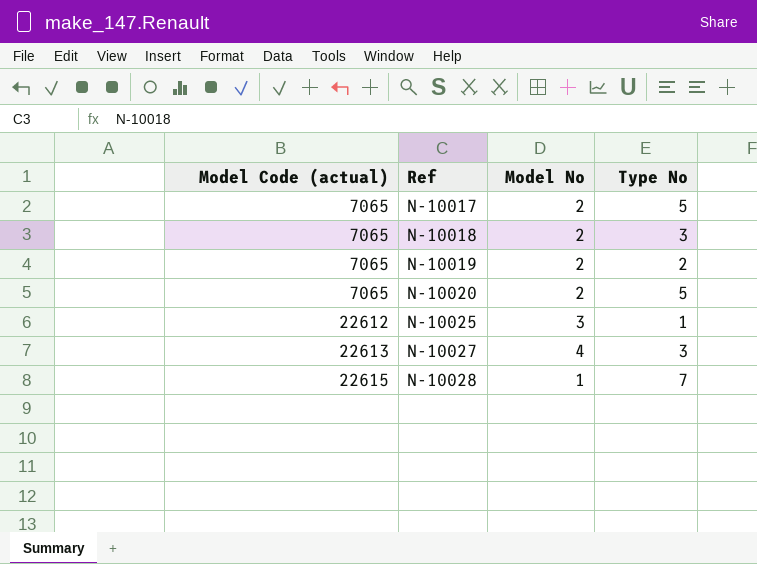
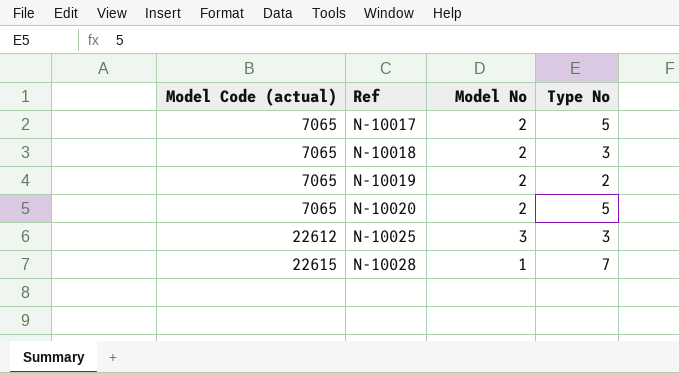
row N-10027: 22613 | 4 | 3 -> none
N-10025 | Type No: 1 -> 3

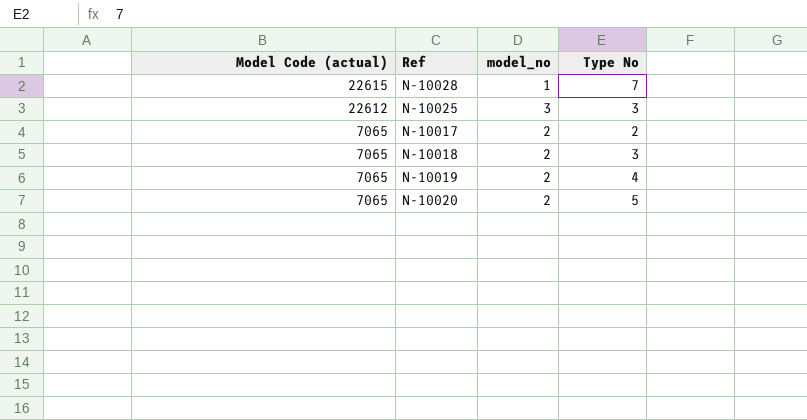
row order: Model Code (actual) ascending -> Model Code (actual) descending
column name: Model No -> model_no
N-10017 | Type No: 5 -> 2
N-10019 | Type No: 2 -> 4

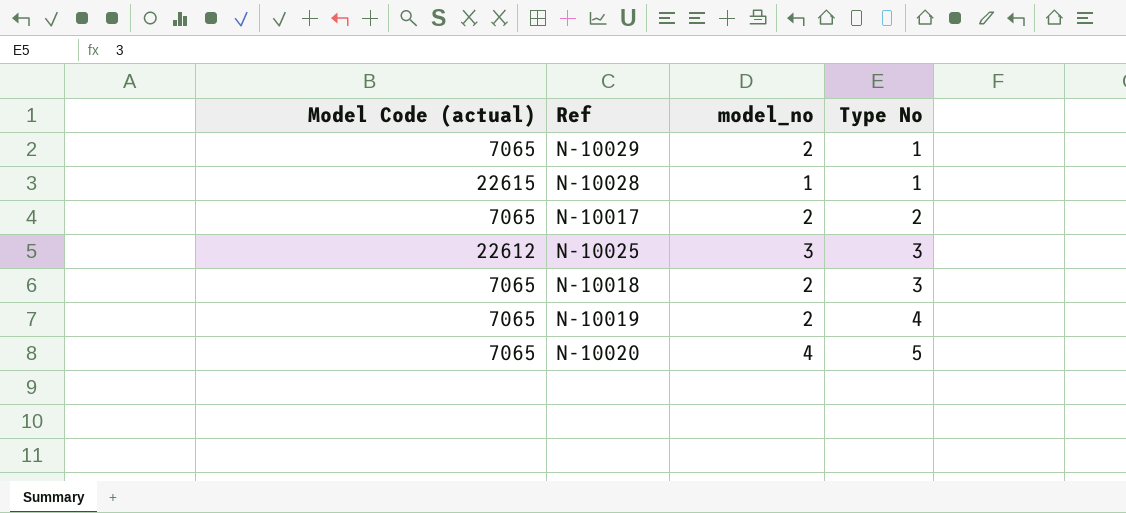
row order: Model Code (actual) descending -> Type No ascending
row N-10029: none -> 7065 | 2 | 1
N-10028 | Type No: 7 -> 1
N-10020 | model_no: 2 -> 4

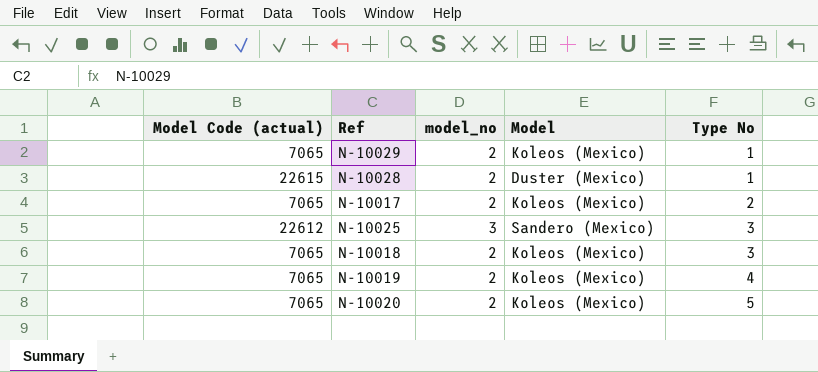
column Model | position: none -> 4
N-10028 | model_no: 1 -> 2
N-10020 | model_no: 4 -> 2

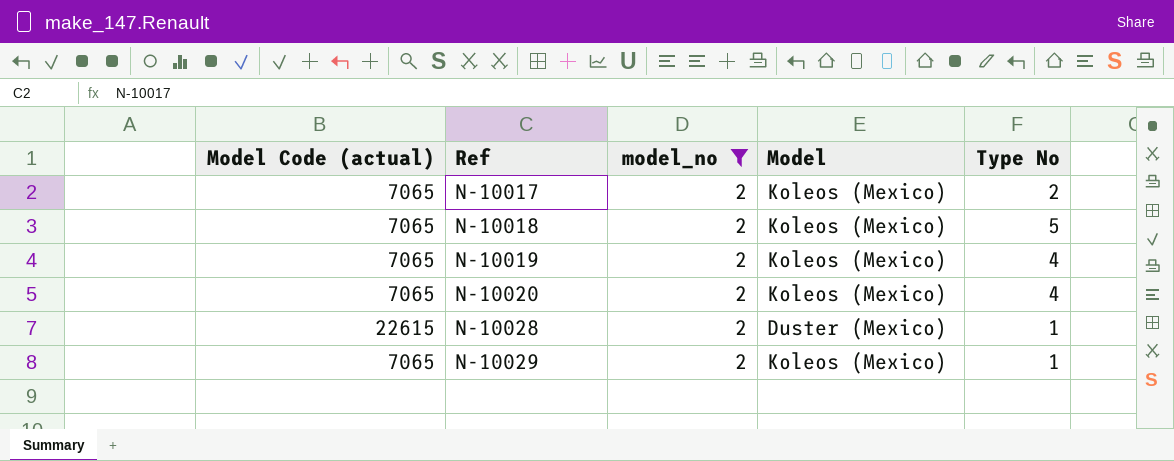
filter: none -> model_no = 2
row order: Type No ascending -> Ref ascending
N-10018 | Type No: 3 -> 5
N-10020 | Type No: 5 -> 4

